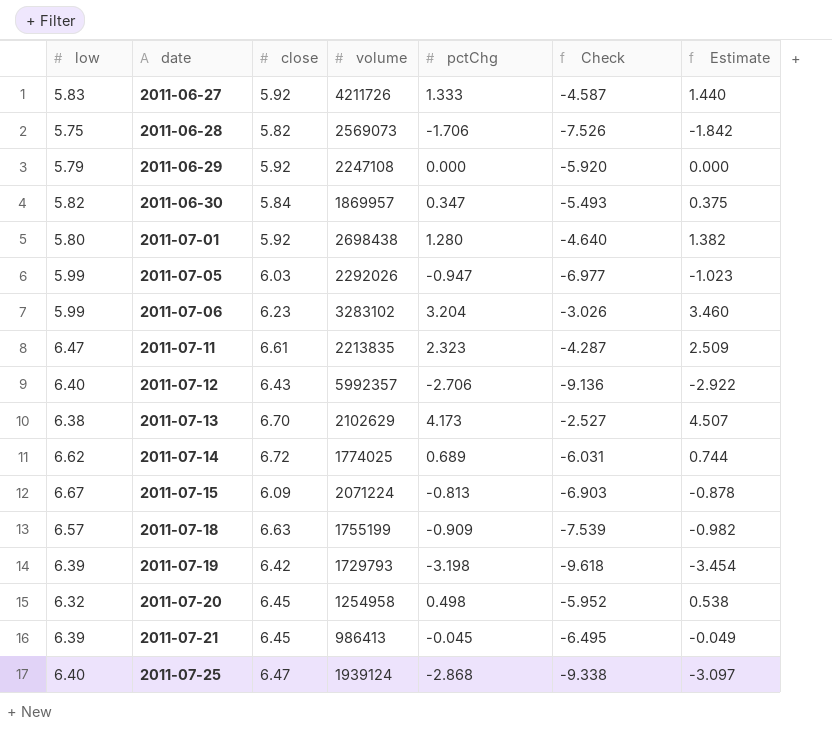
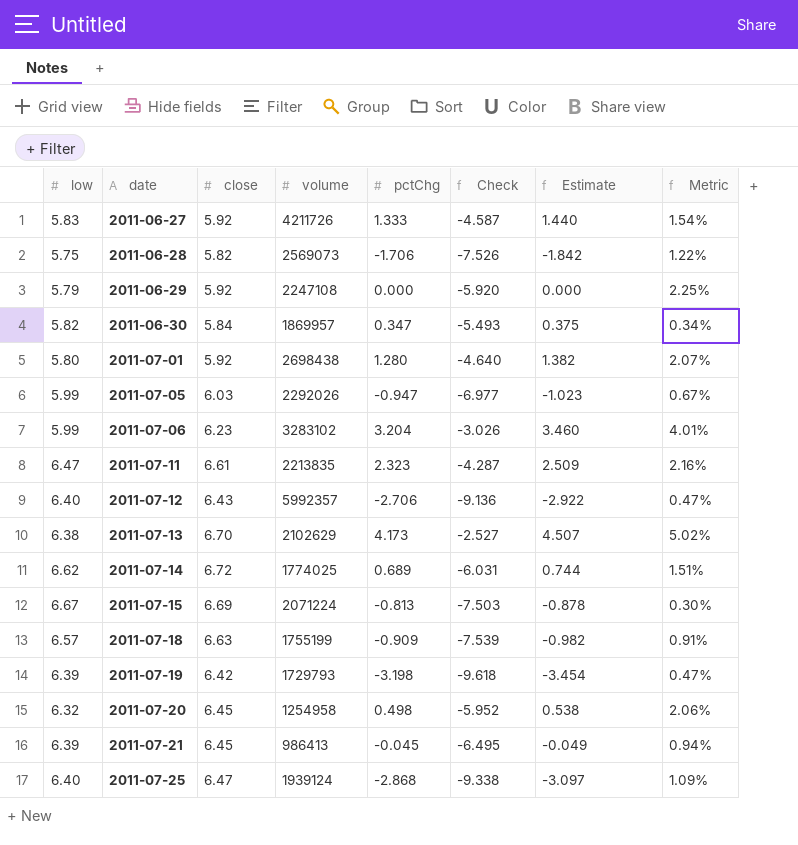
column Metric | formula: none -> ([close] - [low]) / [low]
2011-07-15 | close: 6.09 -> 6.69
2011-07-15 | Check: -6.903 -> -7.503

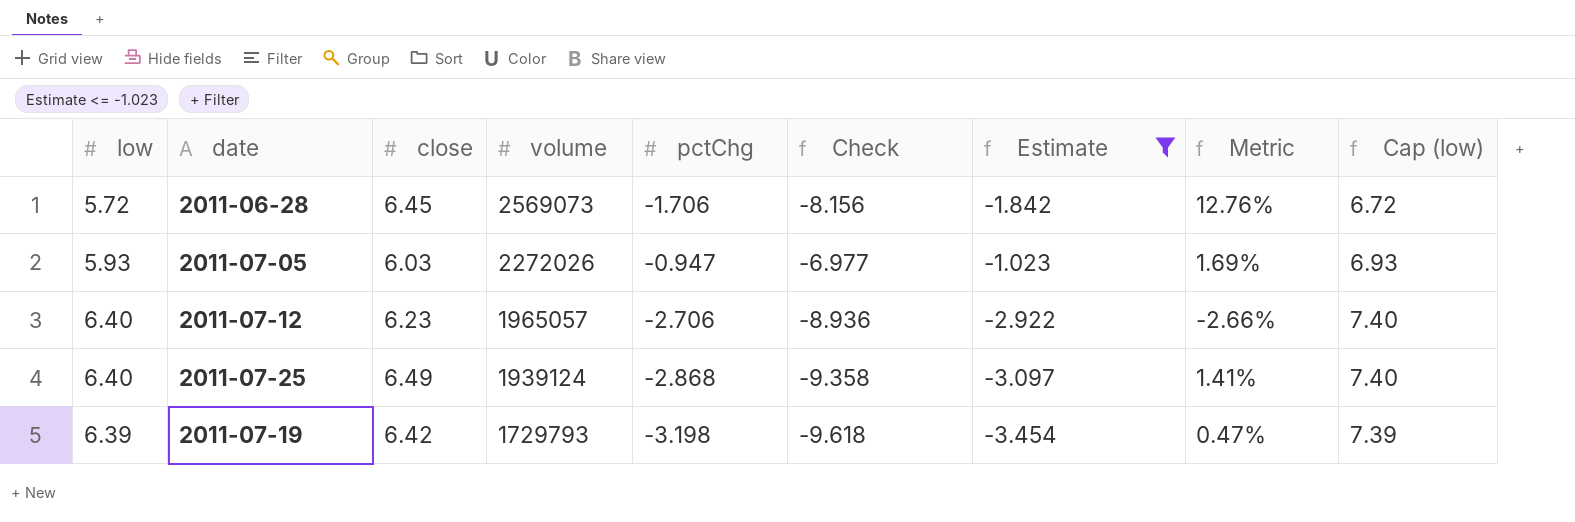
filter: none -> Estimate <= -1.023
row order: date ascending -> volume descending
column Cap (low) | formula: none -> [low] + 1
2011-06-28 | low: 5.75 -> 5.72
2011-06-28 | close: 5.82 -> 6.45
2011-06-28 | Check: -7.526 -> -8.156
2011-06-28 | Metric: 1.22% -> 12.76%
2011-07-05 | low: 5.99 -> 5.93
2011-07-05 | volume: 2292026 -> 2272026
2011-07-05 | Metric: 0.67% -> 1.69%
2011-07-12 | close: 6.43 -> 6.23
2011-07-12 | volume: 5992357 -> 1965057
2011-07-12 | Check: -9.136 -> -8.936
2011-07-12 | Metric: 0.47% -> -2.66%
2011-07-25 | close: 6.47 -> 6.49
2011-07-25 | Check: -9.338 -> -9.358
2011-07-25 | Metric: 1.09% -> 1.41%

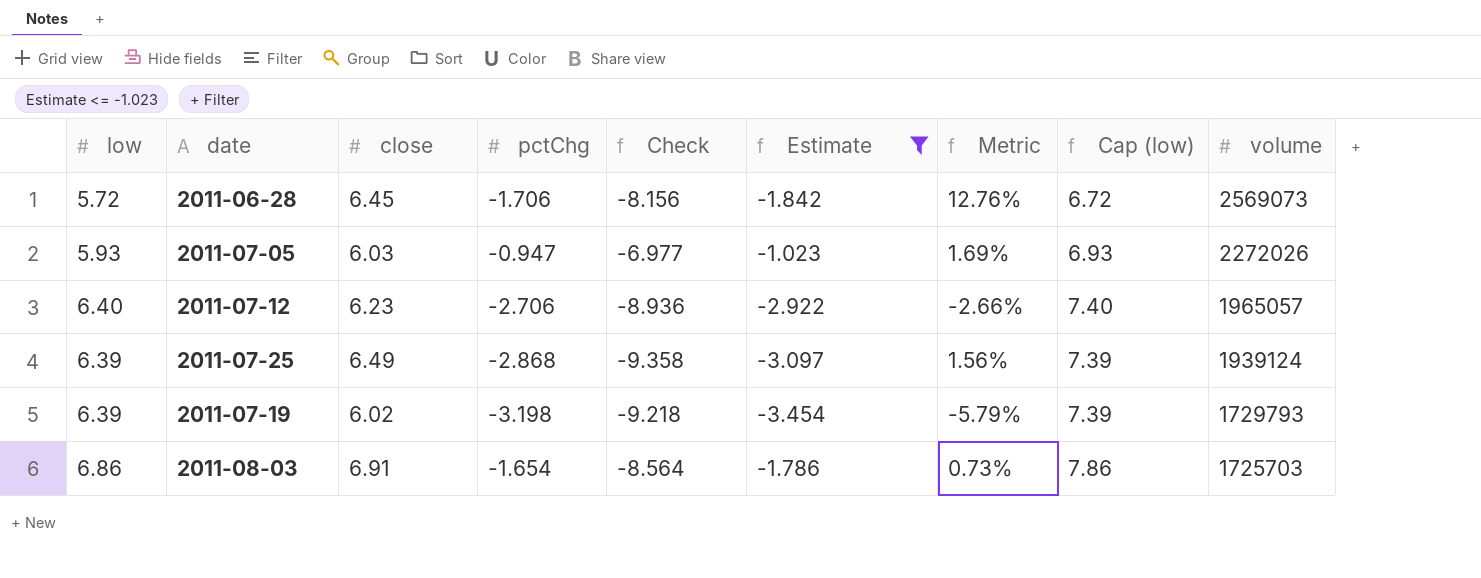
column volume | position: 4 -> 9
2011-07-25 | low: 6.40 -> 6.39
2011-07-25 | Metric: 1.41% -> 1.56%
2011-07-25 | Cap (low): 7.40 -> 7.39
2011-07-19 | close: 6.42 -> 6.02
2011-07-19 | Check: -9.618 -> -9.218
2011-07-19 | Metric: 0.47% -> -5.79%
row 2011-08-03: none -> 6.86 | 6.91 | -1.654 | -8.564 | -1.786 | 0.73% | 7.86 | 1725703

